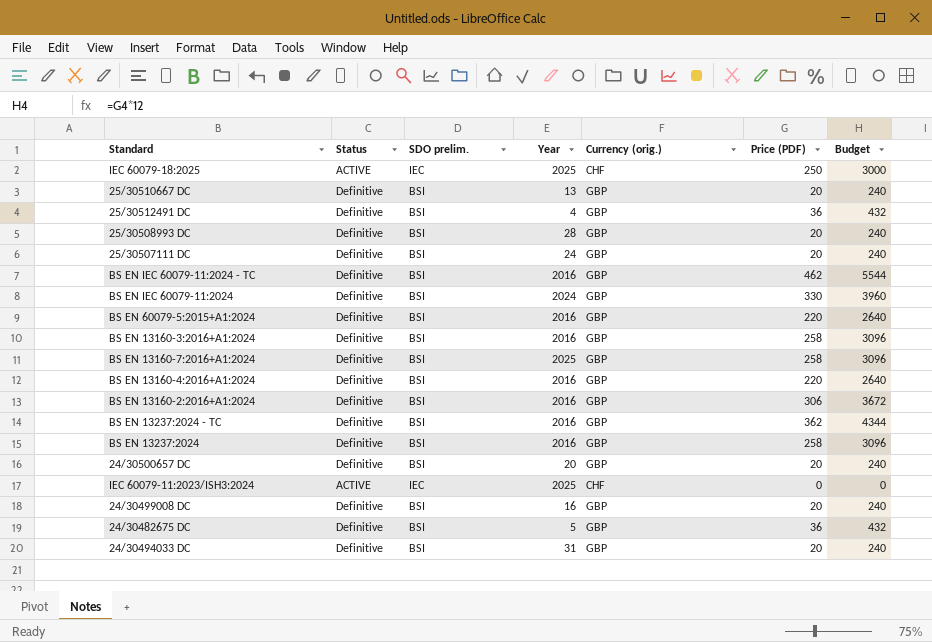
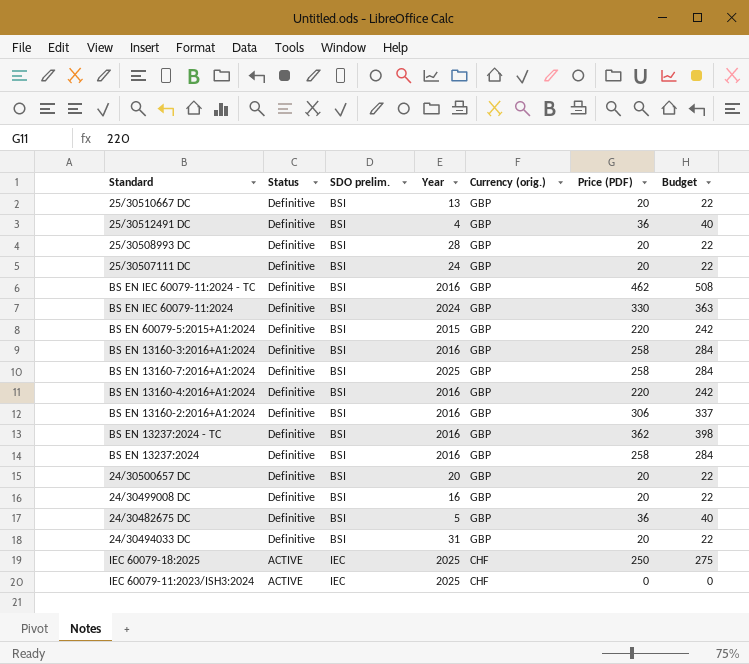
row order: none -> Status descending
column Budget | formula: [Price (PDF)] * 12 -> [Price (PDF)] * 1.1
BS EN 60079-5:2015+A1:2024 | Year: 2016 -> 2015

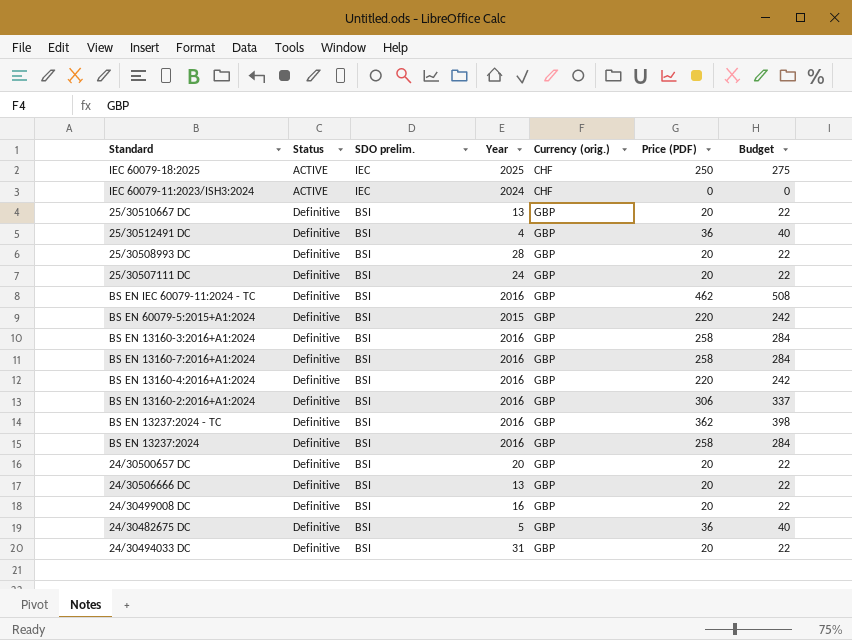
row order: Status descending -> Status ascending
row BS EN IEC 60079-11:2024: Definitive | BSI | 2024 | GBP | 330 | 363 -> none
IEC 60079-11:2023/ISH3:2024 | Year: 2025 -> 2024
BS EN 13160-7:2016+A1:2024 | Year: 2025 -> 2016
row 24/30506666 DC: none -> Definitive | BSI | 13 | GBP | 20 | 22

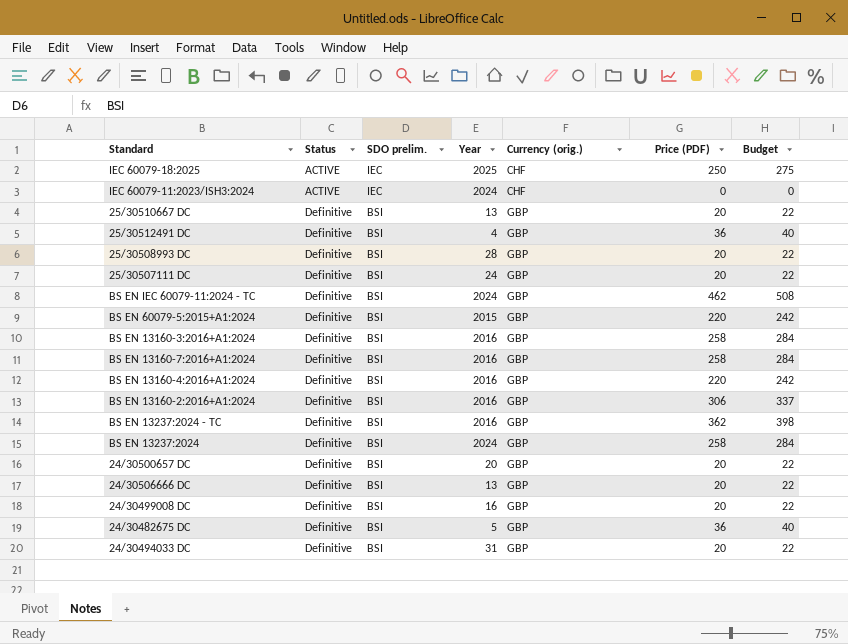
BS EN IEC 60079-11:2024 - TC | Year: 2016 -> 2024
BS EN 13237:2024 | Year: 2016 -> 2024

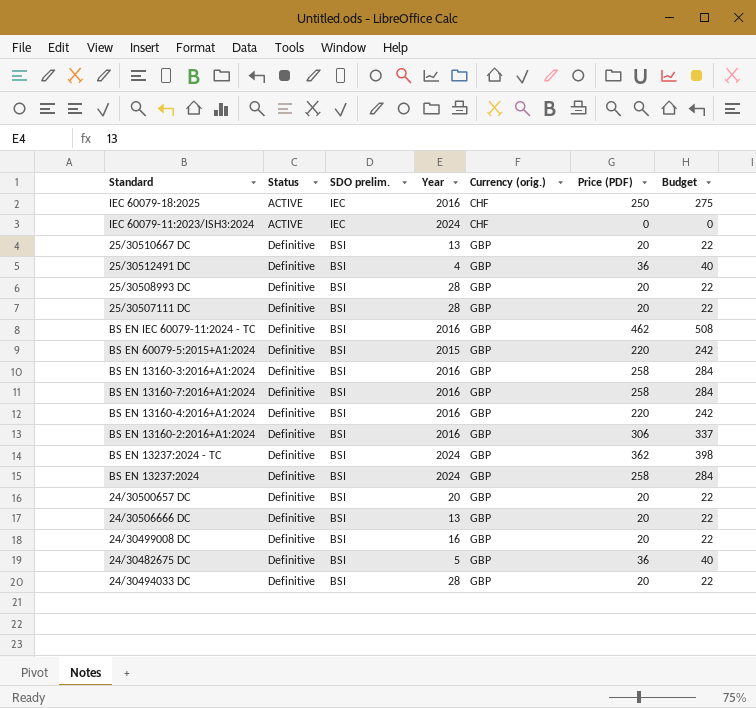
IEC 60079-18:2025 | Year: 2025 -> 2016
25/30507111 DC | Year: 24 -> 28
BS EN IEC 60079-11:2024 - TC | Year: 2024 -> 2016
BS EN 13237:2024 - TC | Year: 2016 -> 2024
24/30494033 DC | Year: 31 -> 28

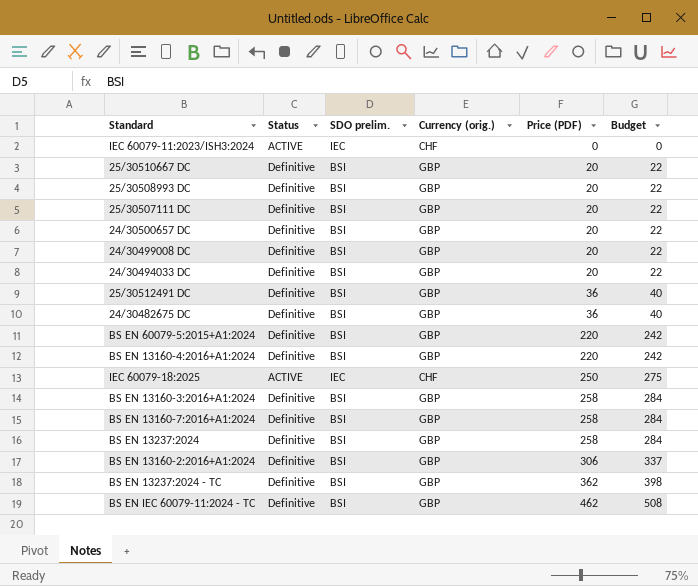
row order: Status ascending -> Price (PDF) ascending
column Year | position: 4 -> none
row 24/30506666 DC: Definitive | BSI | 13 | GBP | 20 | 22 -> none

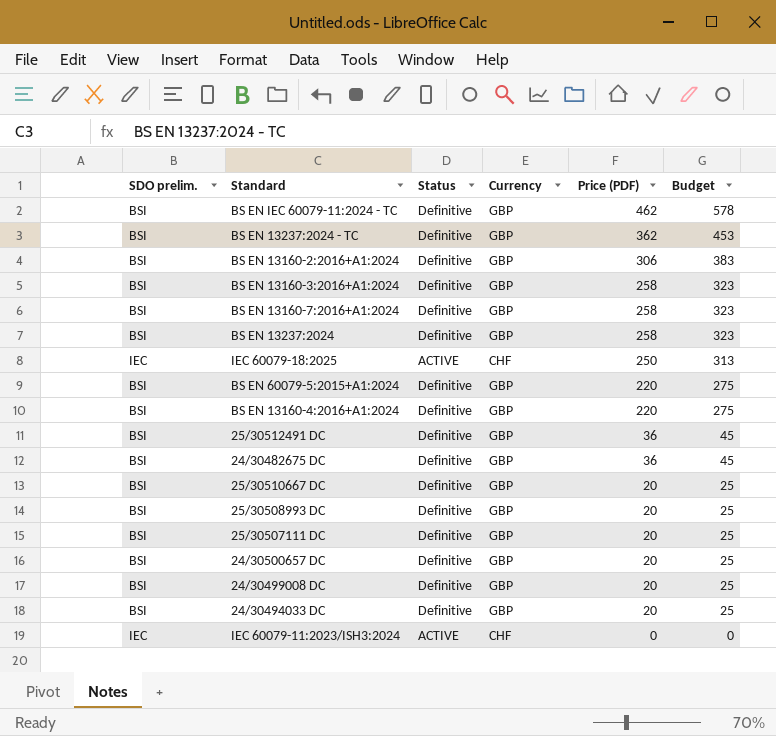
row order: Price (PDF) ascending -> Price (PDF) descending
column SDO prelim. | position: 3 -> 1
column name: Currency (orig.) -> Currency
column Budget | formula: [Price (PDF)] * 1.1 -> [Price (PDF)] * 1.25

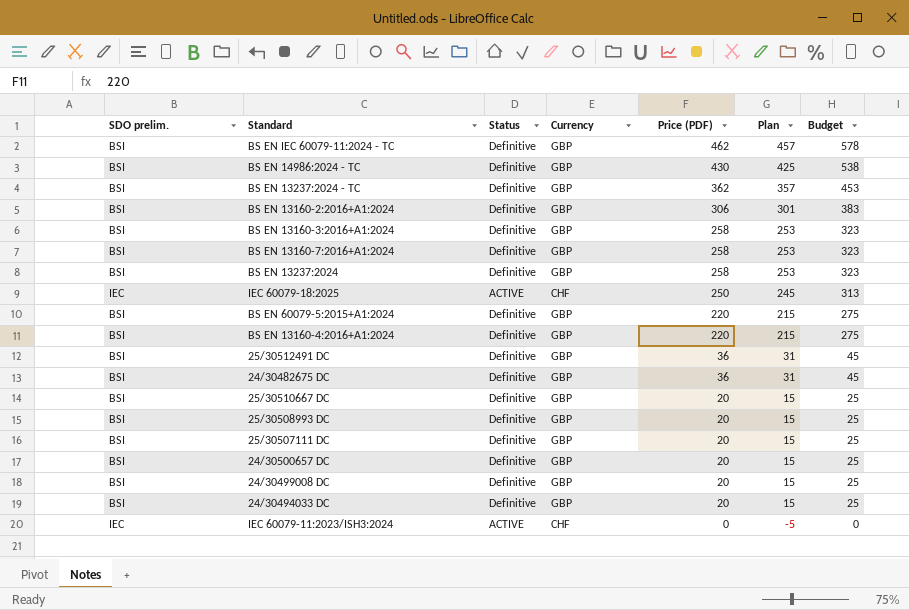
column Plan | formula: none -> [Price (PDF)] - 5
row BS EN 14986:2024 - TC: none -> BSI | Definitive | GBP | 430 | 425 | 538

